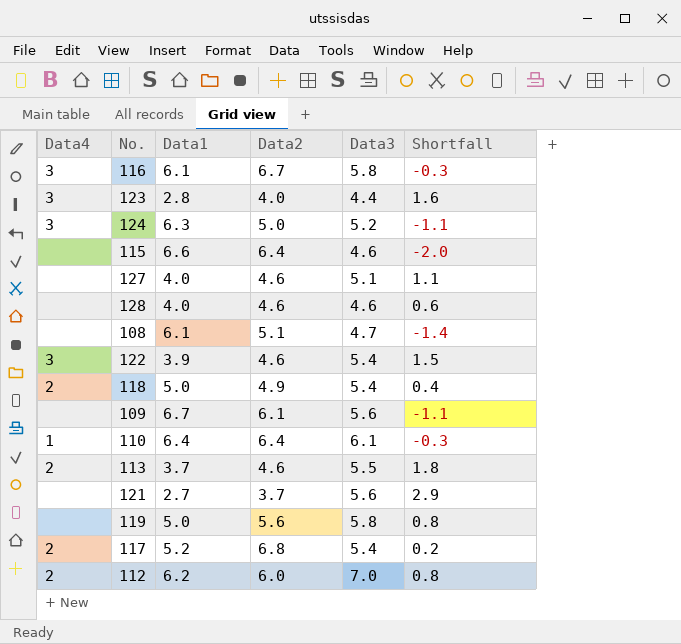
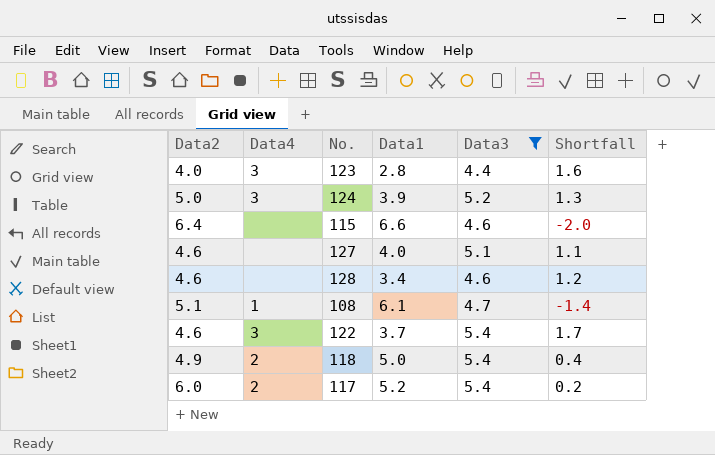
filter: none -> Data3 <= 5.4
column Data2 | position: 4 -> 1
124 | Data1: 6.3 -> 3.9
124 | Shortfall: -1.1 -> 1.3
128 | Data1: 4.0 -> 3.4
128 | Shortfall: 0.6 -> 1.2
108 | Data4: none -> 1
122 | Data1: 3.9 -> 3.7
122 | Shortfall: 1.5 -> 1.7
117 | Data2: 6.8 -> 6.0

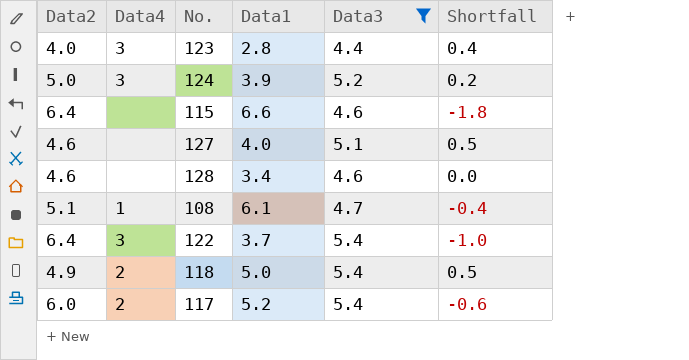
column Shortfall | formula: [Data3] - [Data1] -> [Data3] - [Data2]
122 | Data2: 4.6 -> 6.4

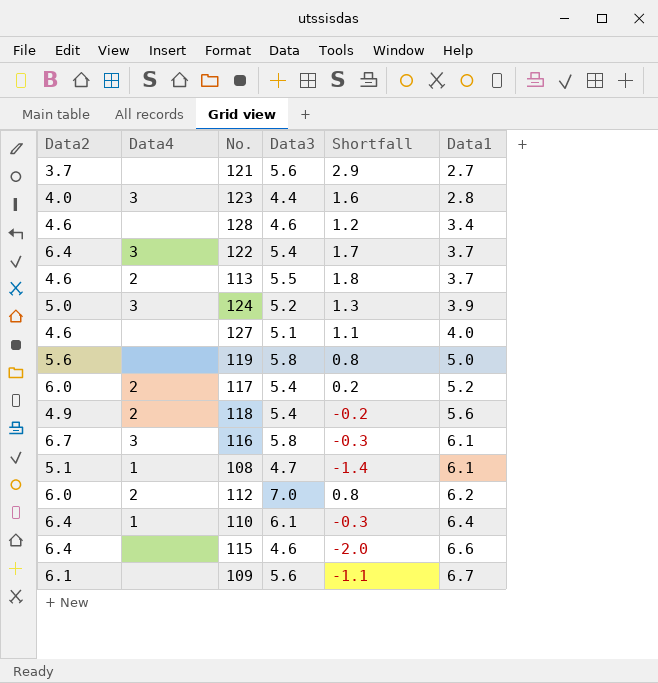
filter: Data3 <= 5.4 -> none
row order: none -> Data1 ascending
column Shortfall | formula: [Data3] - [Data2] -> [Data3] - [Data1]
column Data1 | position: 4 -> 6
118 | Data1: 5.0 -> 5.6

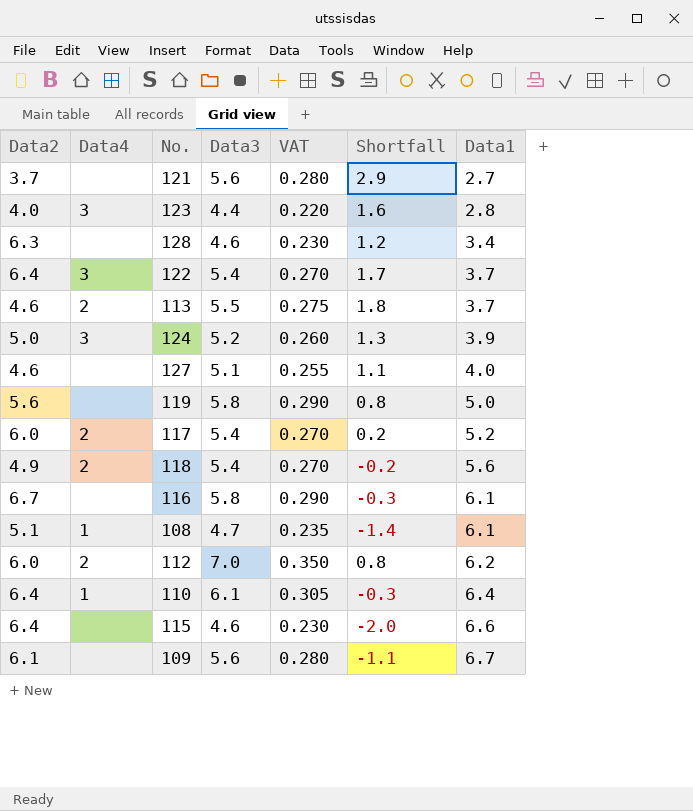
column VAT | formula: none -> [Data3] * 0.05
128 | Data2: 4.6 -> 6.3
116 | Data4: 3 -> none

